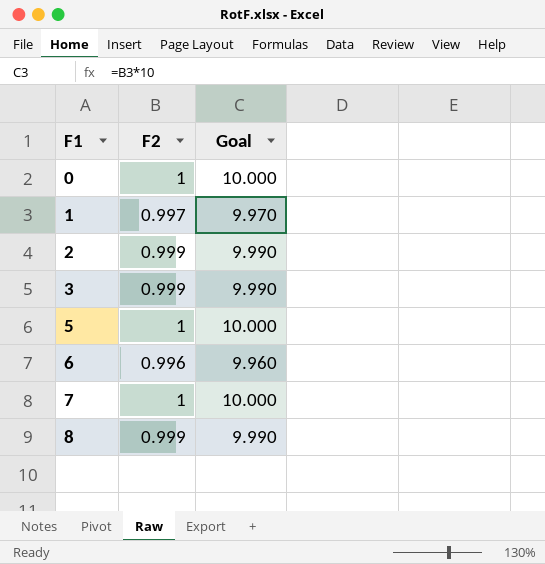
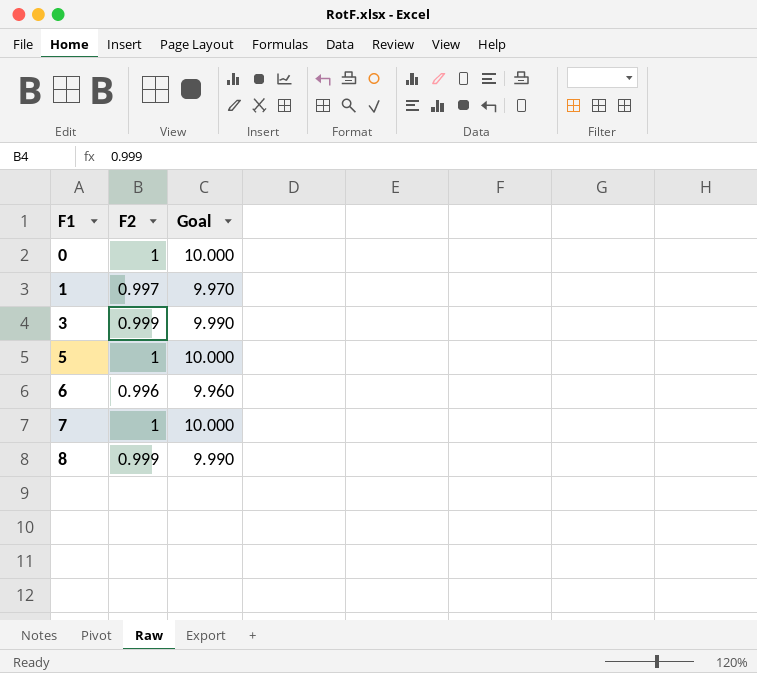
row 2: 0.999 | 9.990 -> none

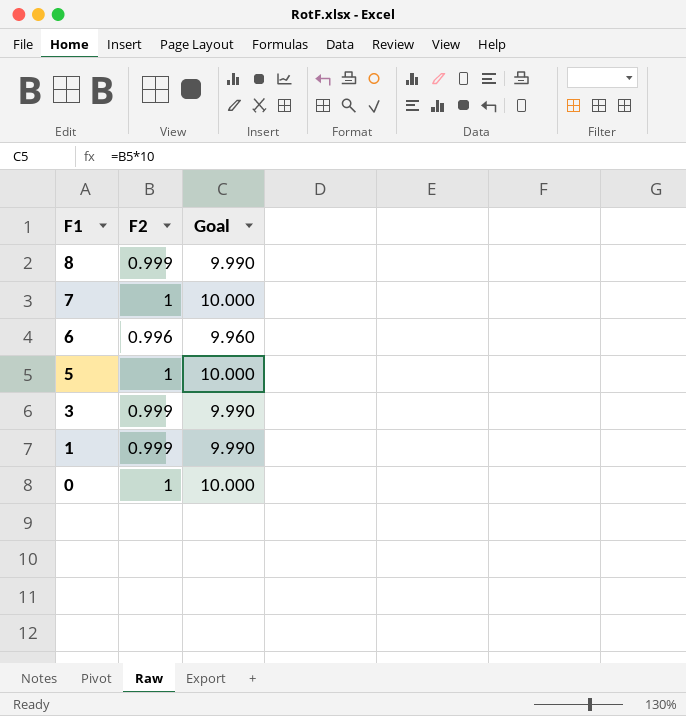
row order: F1 ascending -> F1 descending
1 | F2: 0.997 -> 0.999
1 | Goal: 9.970 -> 9.990

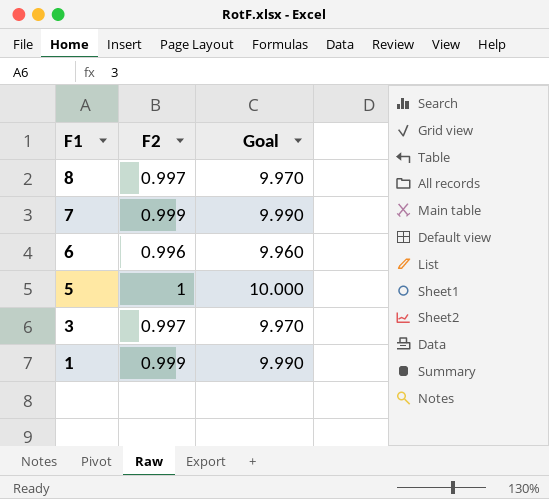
row 0: 1 | 10.000 -> none
8 | F2: 0.999 -> 0.997
8 | Goal: 9.990 -> 9.970
7 | F2: 1 -> 0.999
7 | Goal: 10.000 -> 9.990
3 | F2: 0.999 -> 0.997
3 | Goal: 9.990 -> 9.970

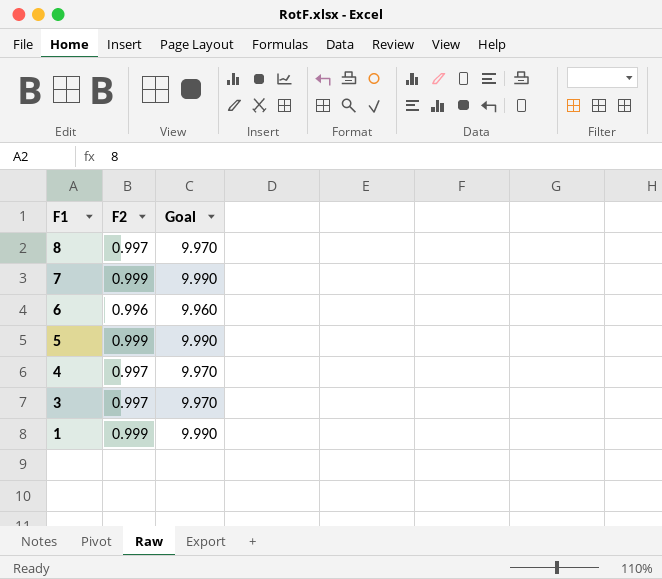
5 | F2: 1 -> 0.999
5 | Goal: 10.000 -> 9.990
row 4: none -> 0.997 | 9.970

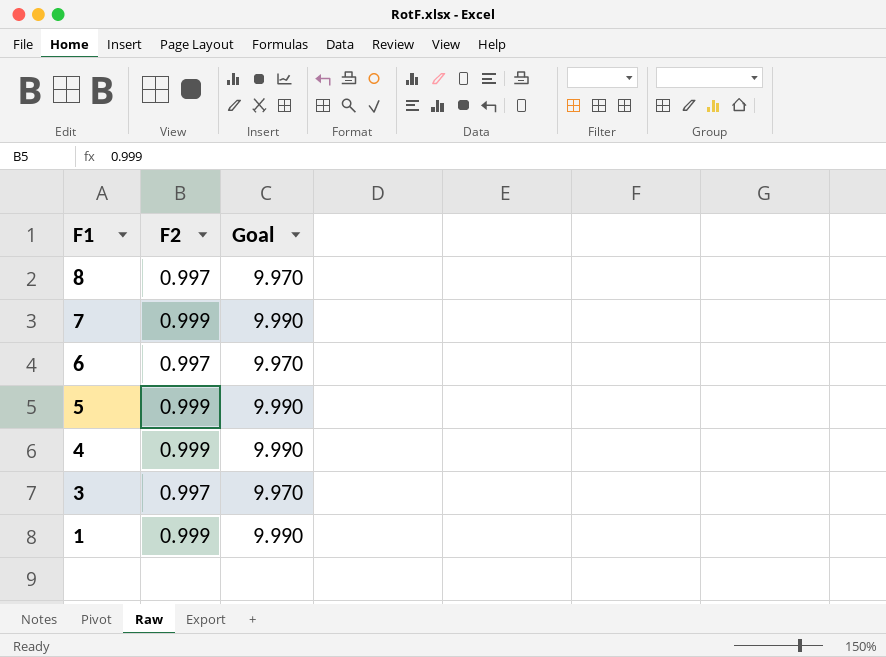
6 | F2: 0.996 -> 0.997
6 | Goal: 9.960 -> 9.970
4 | F2: 0.997 -> 0.999
4 | Goal: 9.970 -> 9.990

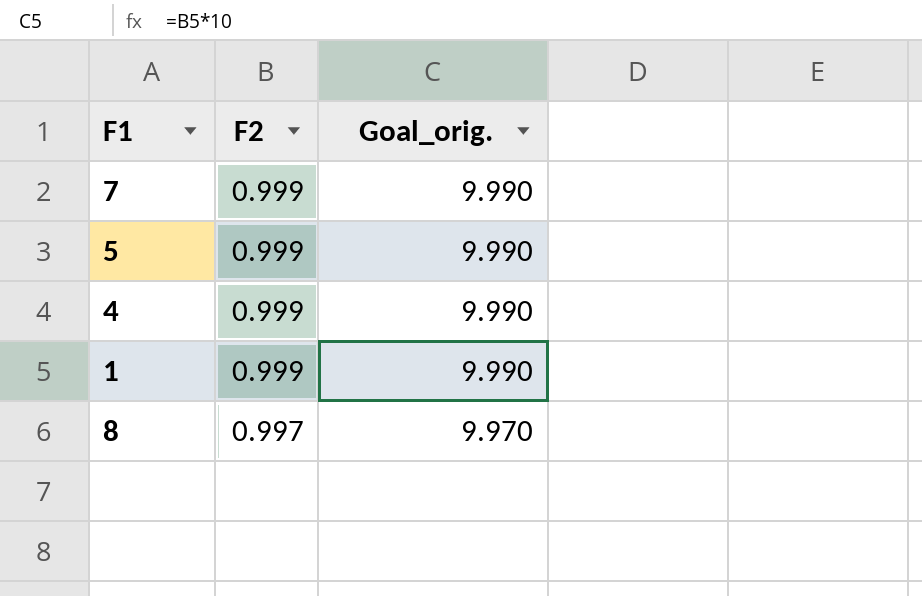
row order: F1 descending -> F2 descending
column name: Goal -> Goal_orig.
row 6: 0.997 | 9.970 -> none
row 3: 0.997 | 9.970 -> none

